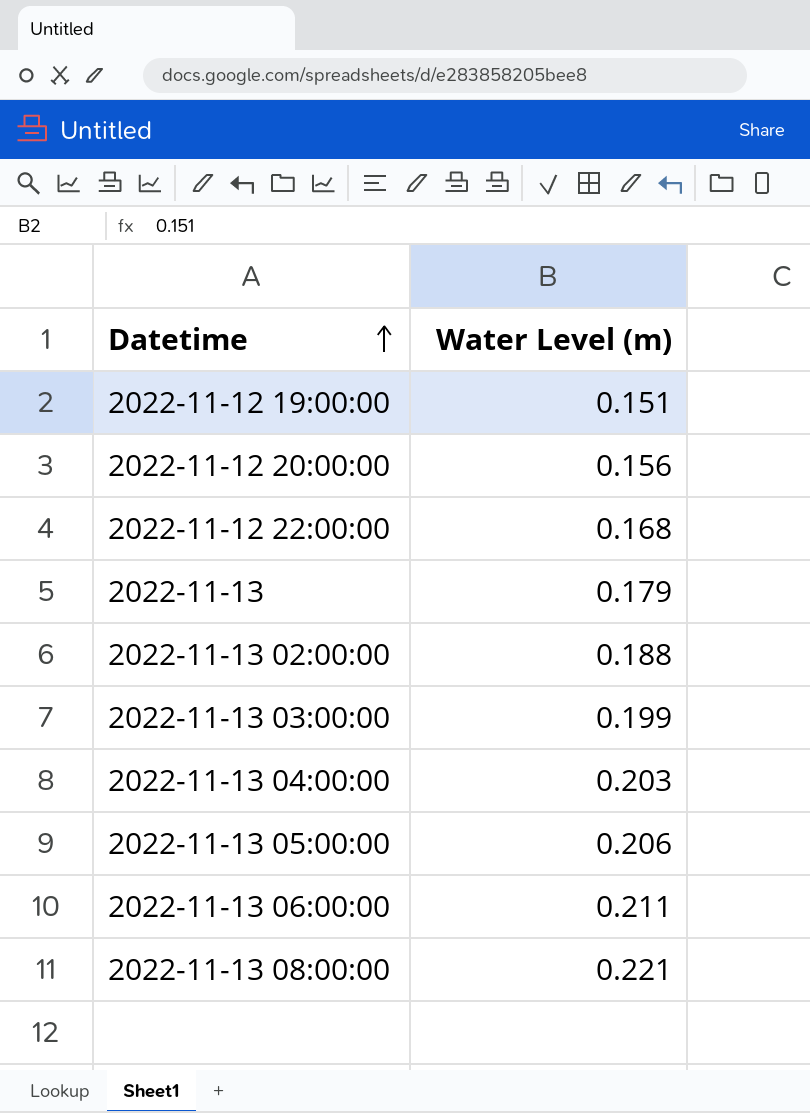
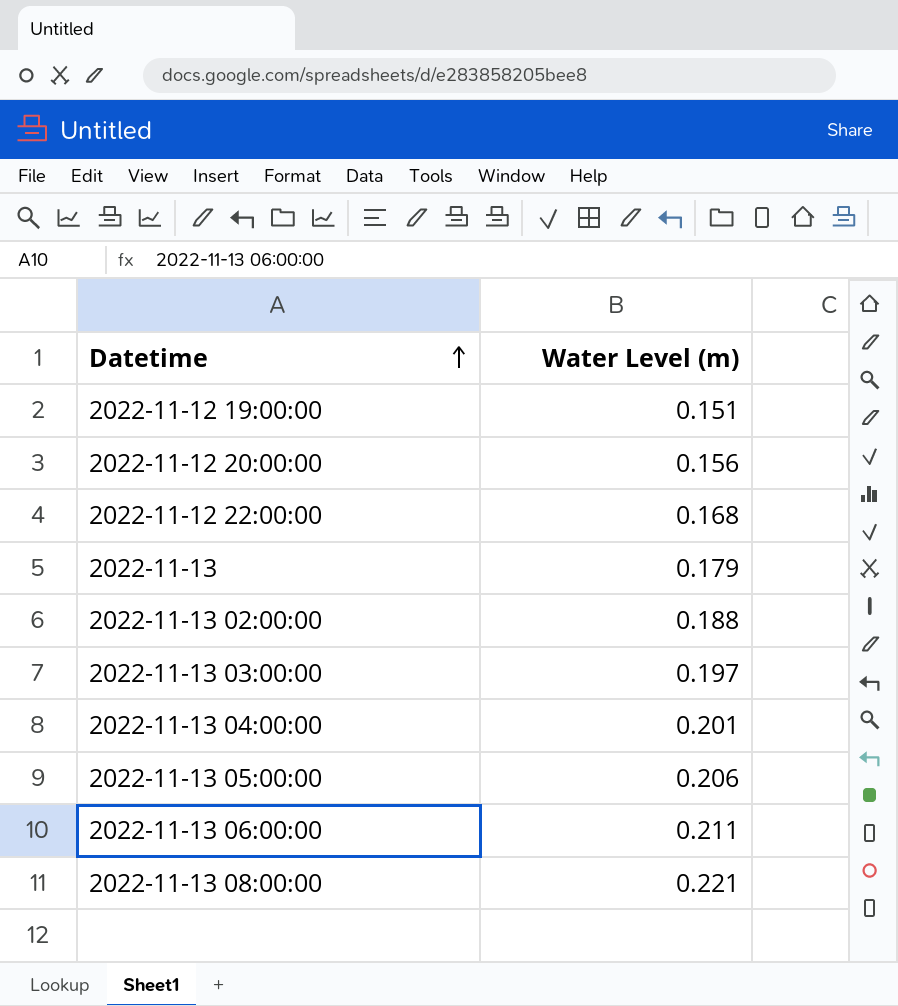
2022-11-13 03:00:00 | Water Level (m): 0.199 -> 0.197
2022-11-13 04:00:00 | Water Level (m): 0.203 -> 0.201

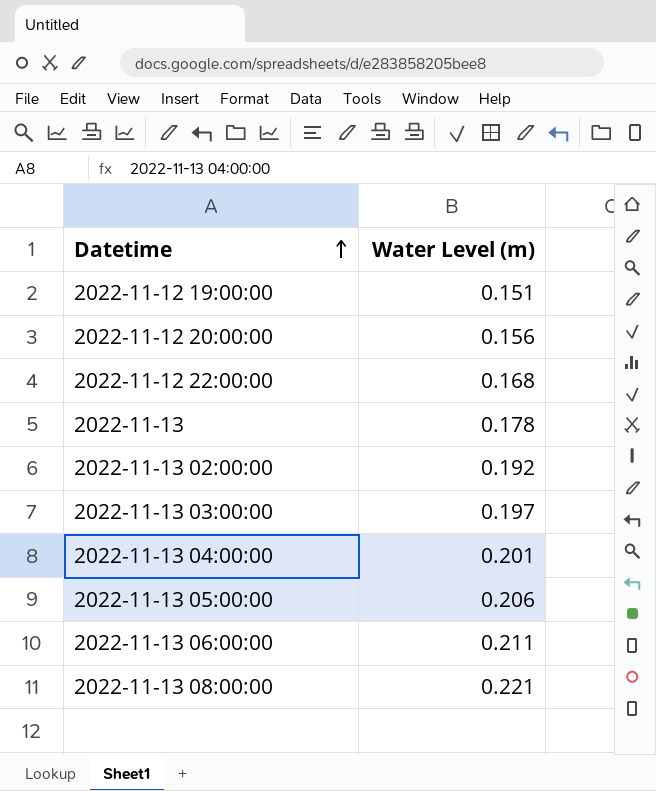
2022-11-13 | Water Level (m): 0.179 -> 0.178
2022-11-13 02:00:00 | Water Level (m): 0.188 -> 0.192

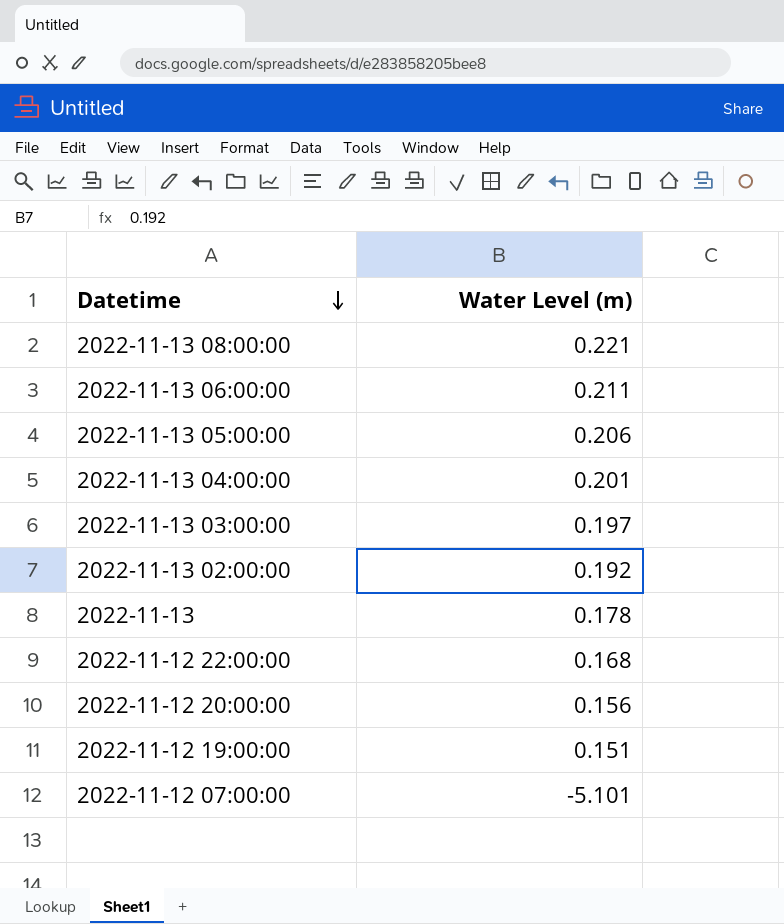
row order: Datetime ascending -> Datetime descending
row 2022-11-12 07:00:00: none -> -5.101

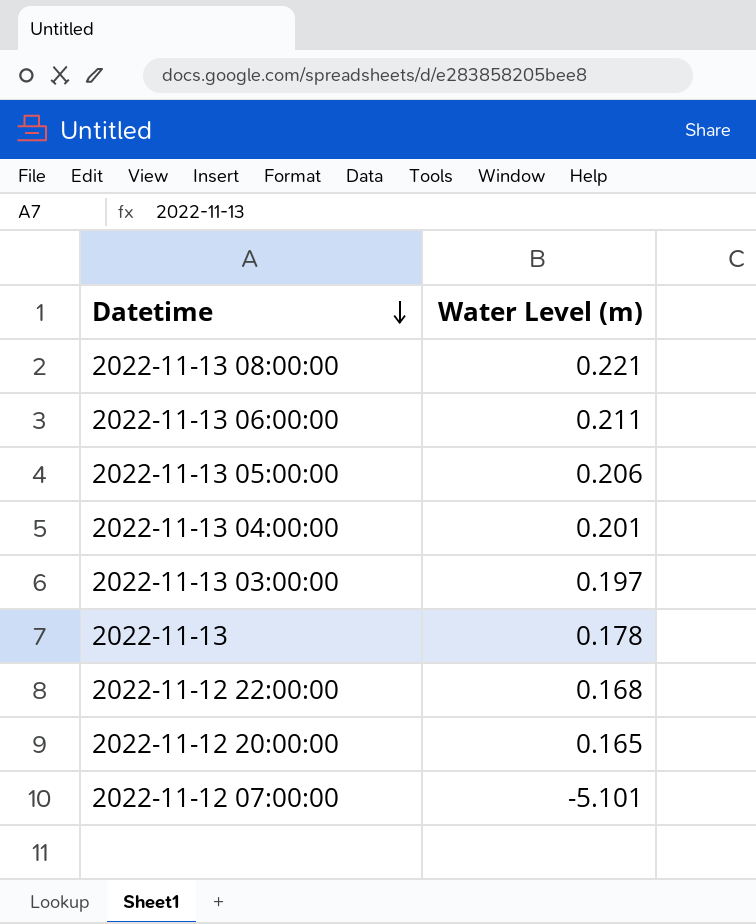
row 2022-11-13 02:00:00: 0.192 -> none
row 2022-11-12 19:00:00: 0.151 -> none
2022-11-12 20:00:00 | Water Level (m): 0.156 -> 0.165

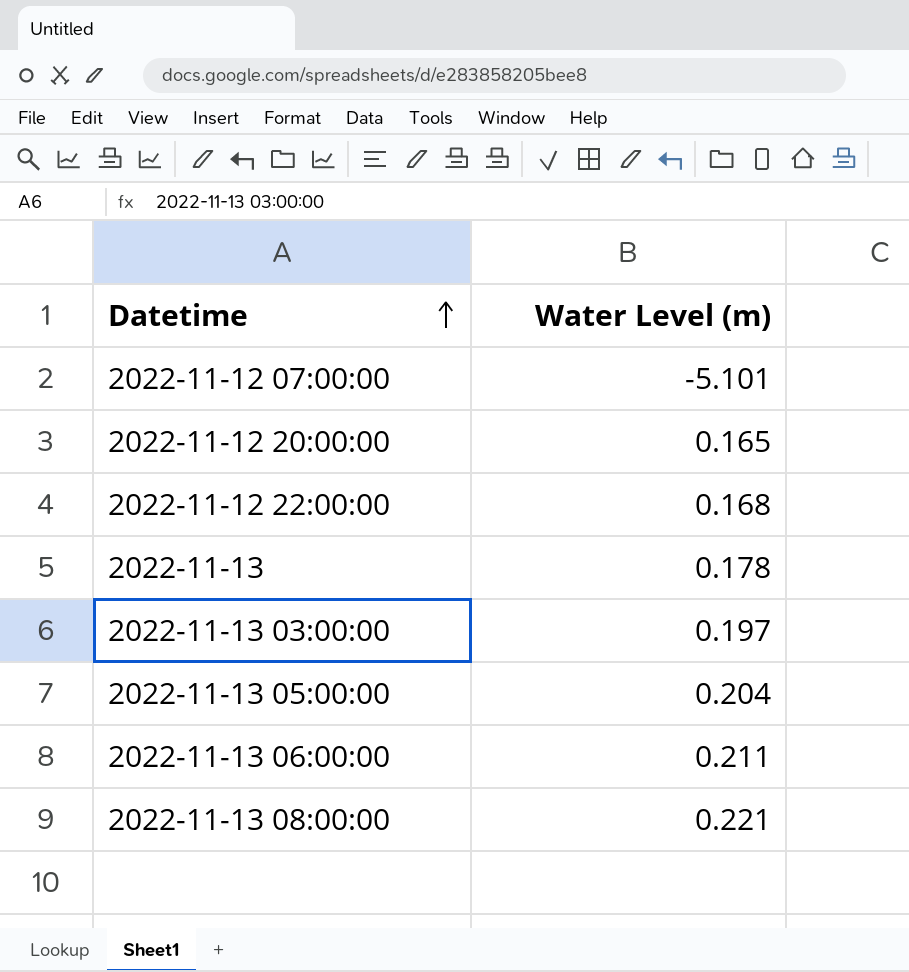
row order: Datetime descending -> Datetime ascending
row 2022-11-13 04:00:00: 0.201 -> none
2022-11-13 05:00:00 | Water Level (m): 0.206 -> 0.204

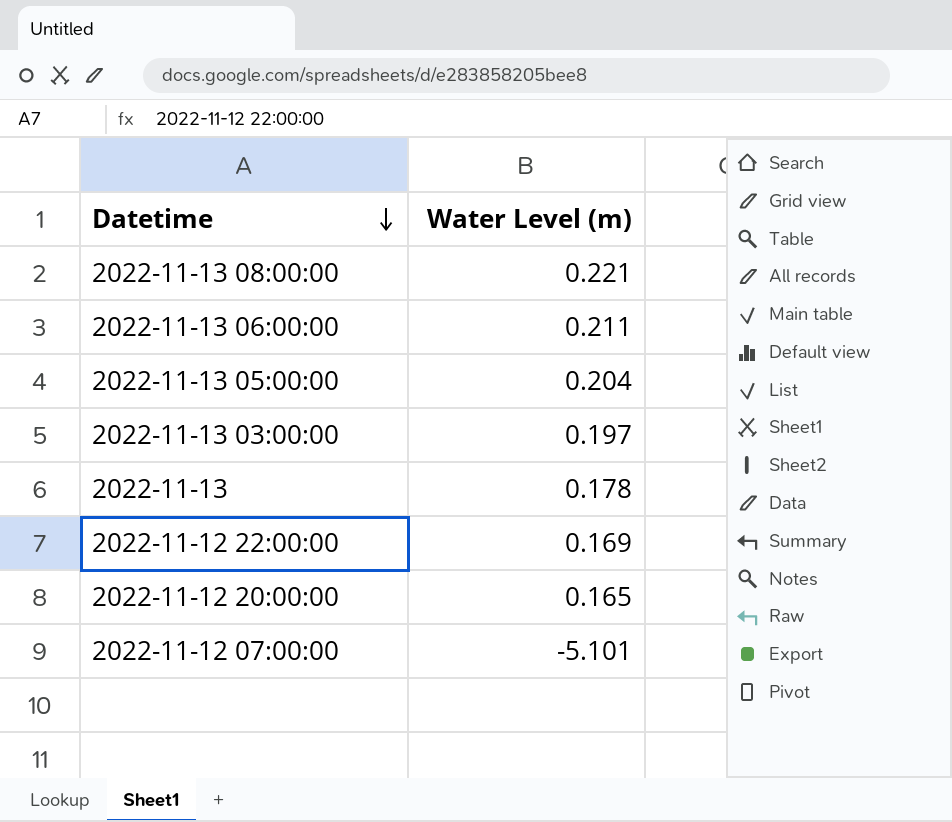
row order: Datetime ascending -> Datetime descending
2022-11-12 22:00:00 | Water Level (m): 0.168 -> 0.169

